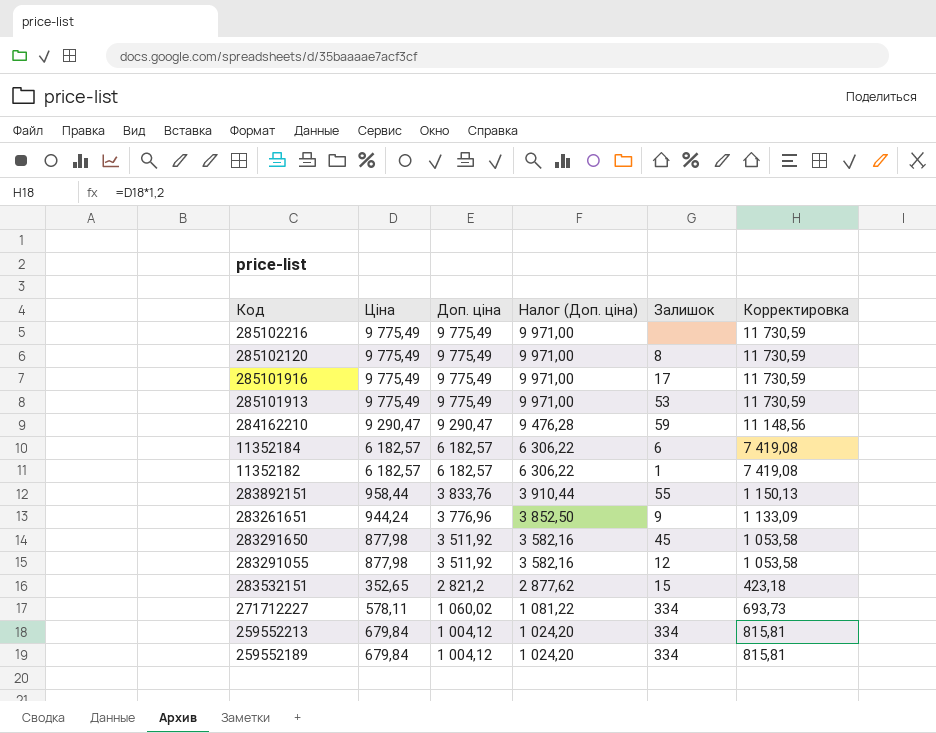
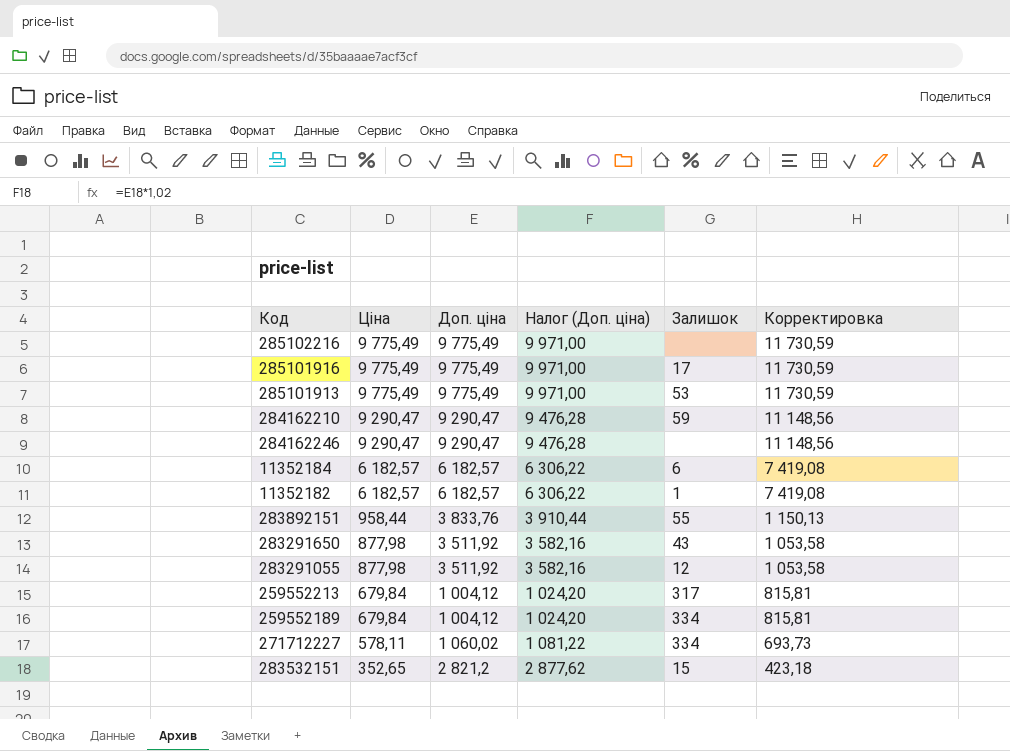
row order: Доп. ціна descending -> Ціна descending
row 285102120: 9 775,49 | 9 775,49 | 9 971,00 | 8 | 11 730,59 -> none
row 283261651: 944,24 | 3 776,96 | 3 852,50 | 9 | 1 133,09 -> none
row 284162246: none -> 9 290,47 | 9 290,47 | 9 476,28 | none | 11 148,56
283291650 | Залишок: 45 -> 43
259552213 | Залишок: 334 -> 317

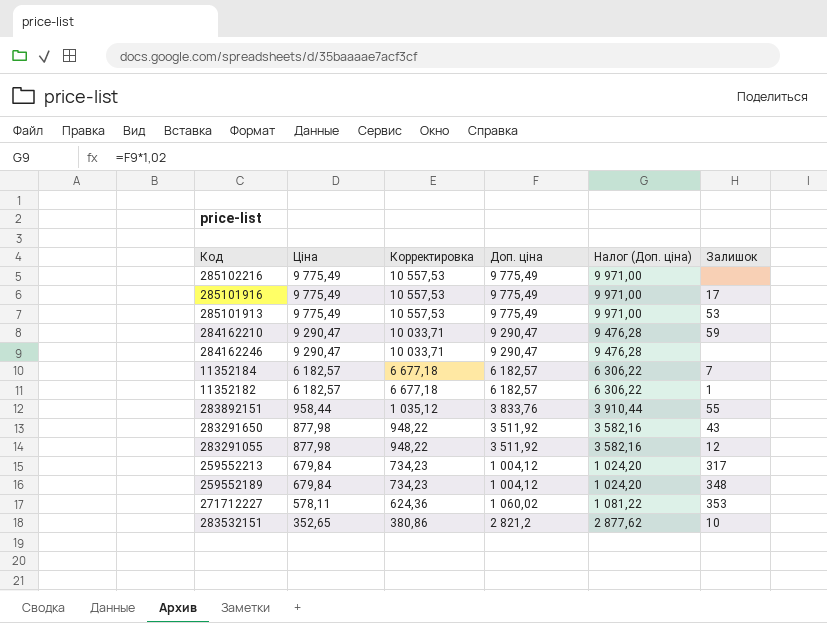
column Корректировка | formula: [Ціна] * 1,2 -> [Ціна] * 1,08
column Корректировка | position: 6 -> 3
11352184 | Залишок: 6 -> 7
259552189 | Залишок: 334 -> 348
271712227 | Залишок: 334 -> 353
283532151 | Залишок: 15 -> 10

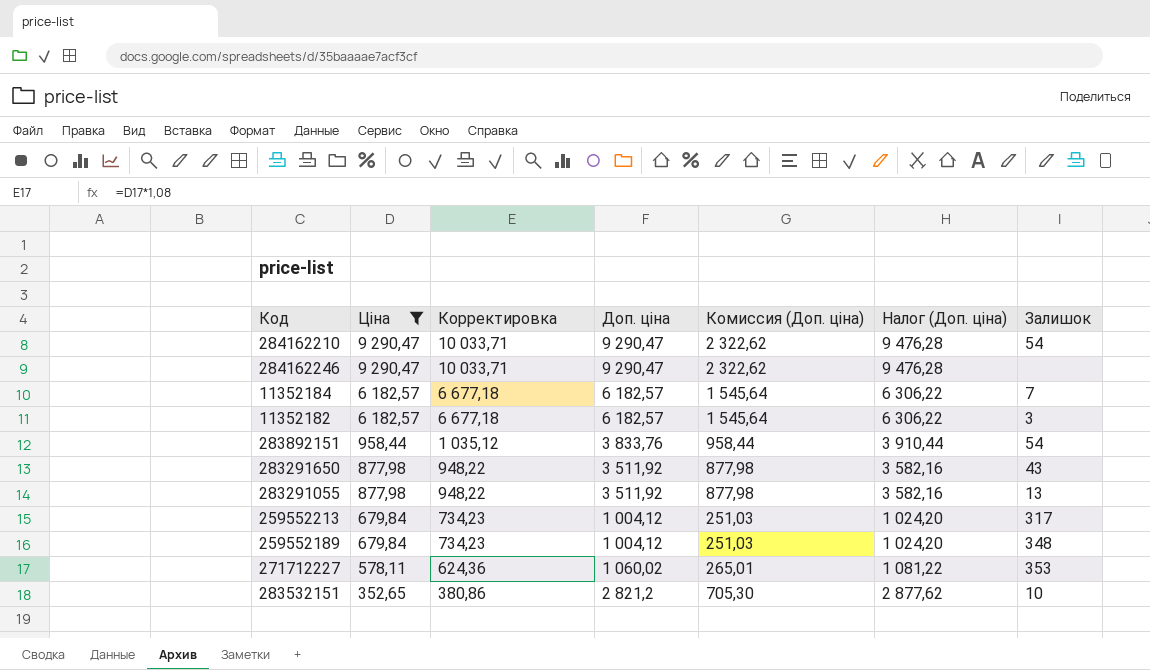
filter: none -> Ціна != 9 775,49
column Комиссия (Доп. ціна) | formula: none -> [Доп. ціна] * 0,25
284162210 | Залишок: 59 -> 54
11352182 | Залишок: 1 -> 3
283892151 | Залишок: 55 -> 54
283291055 | Залишок: 12 -> 13

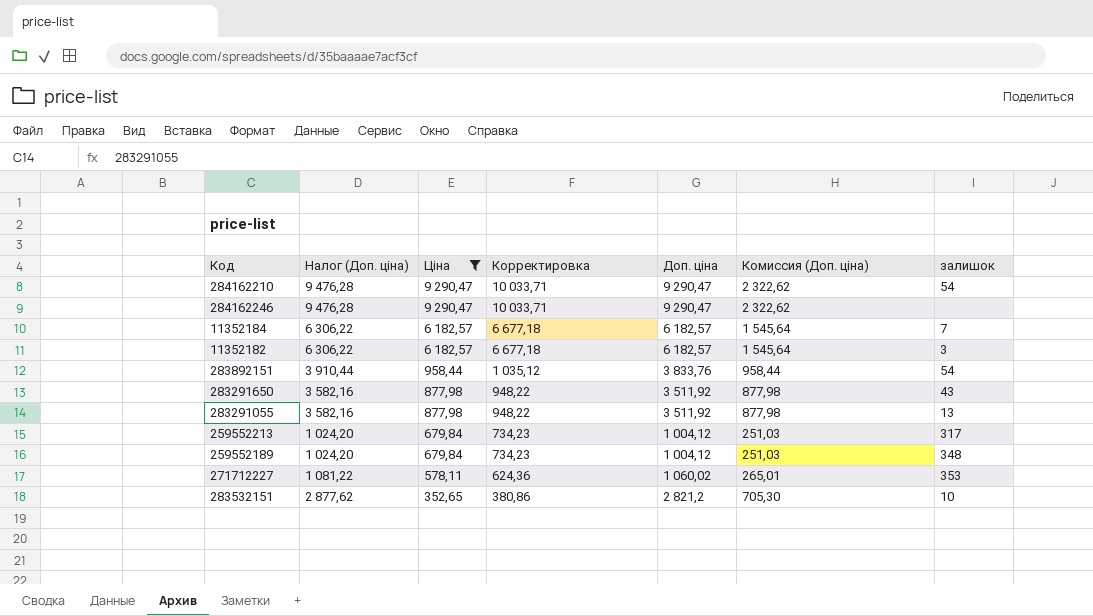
column Налог (Доп. ціна) | position: 6 -> 2
column name: Залишок -> залишок

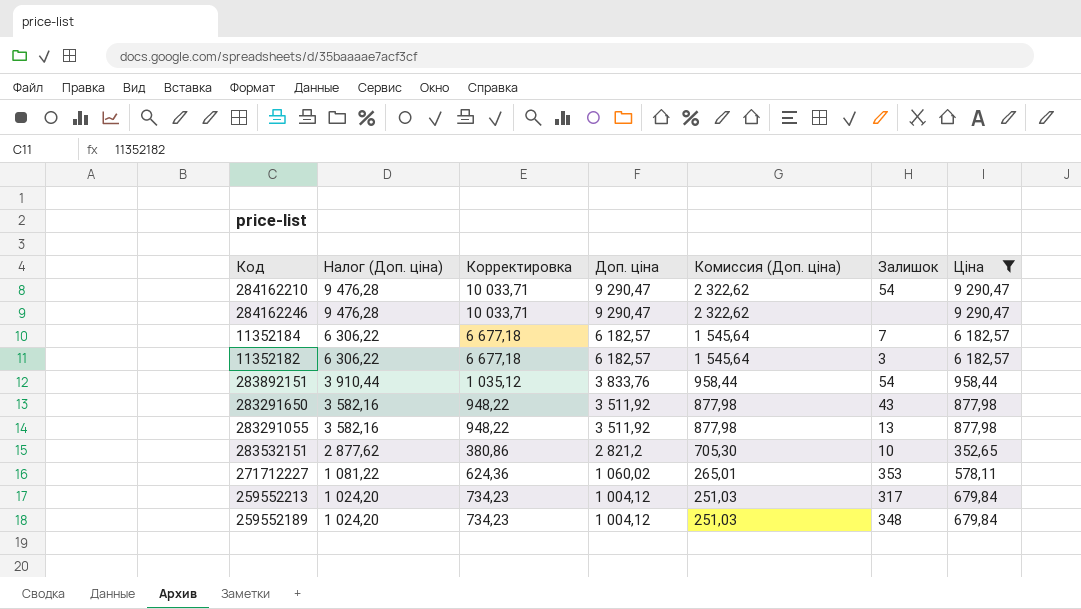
row order: Ціна descending -> Налог (Доп. ціна) descending
column name: залишок -> Залишок
column Ціна | position: 3 -> 7

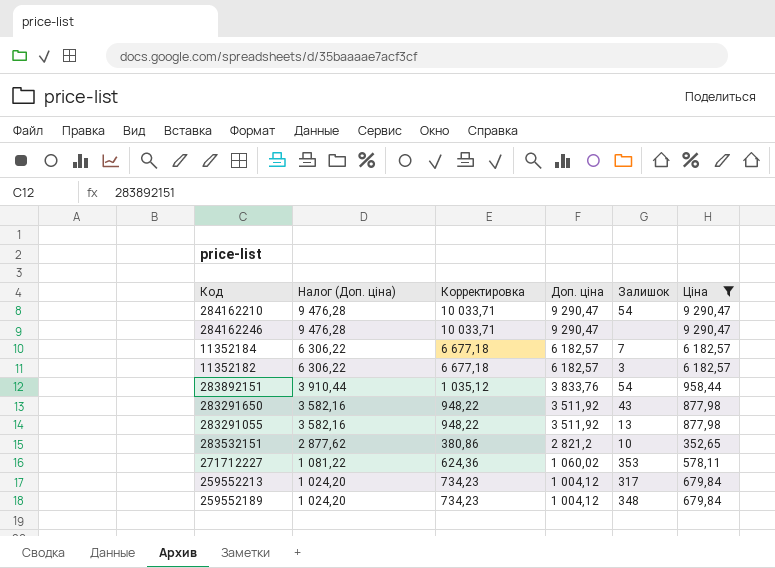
column Комиссия (Доп. ціна) | formula: [Доп. ціна] * 0,25 -> none

